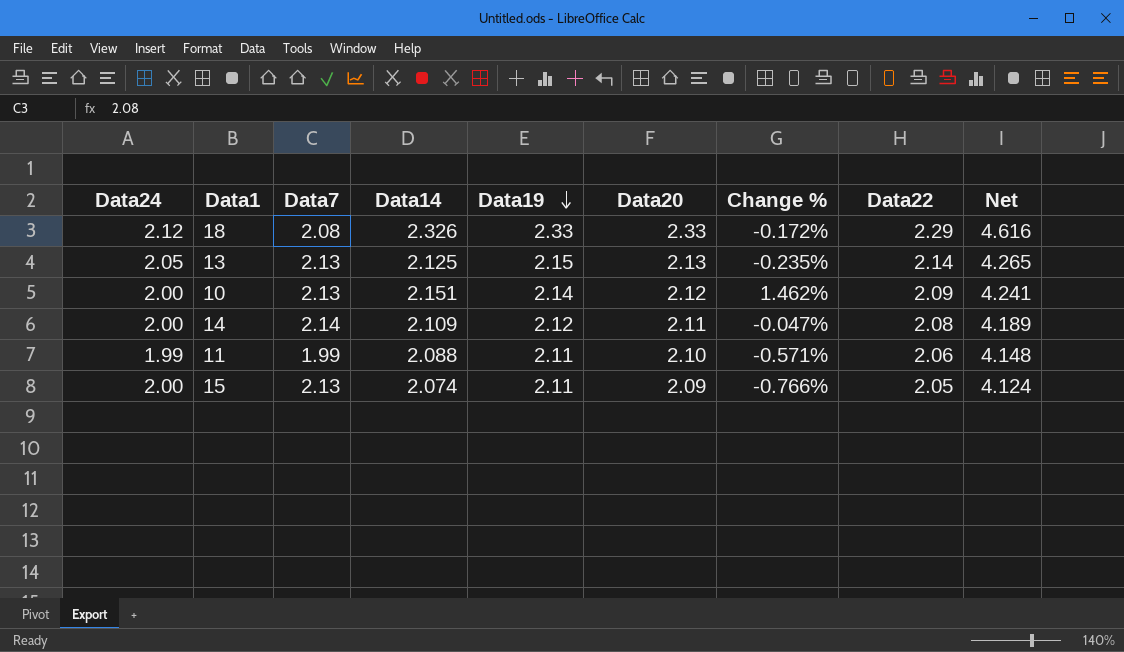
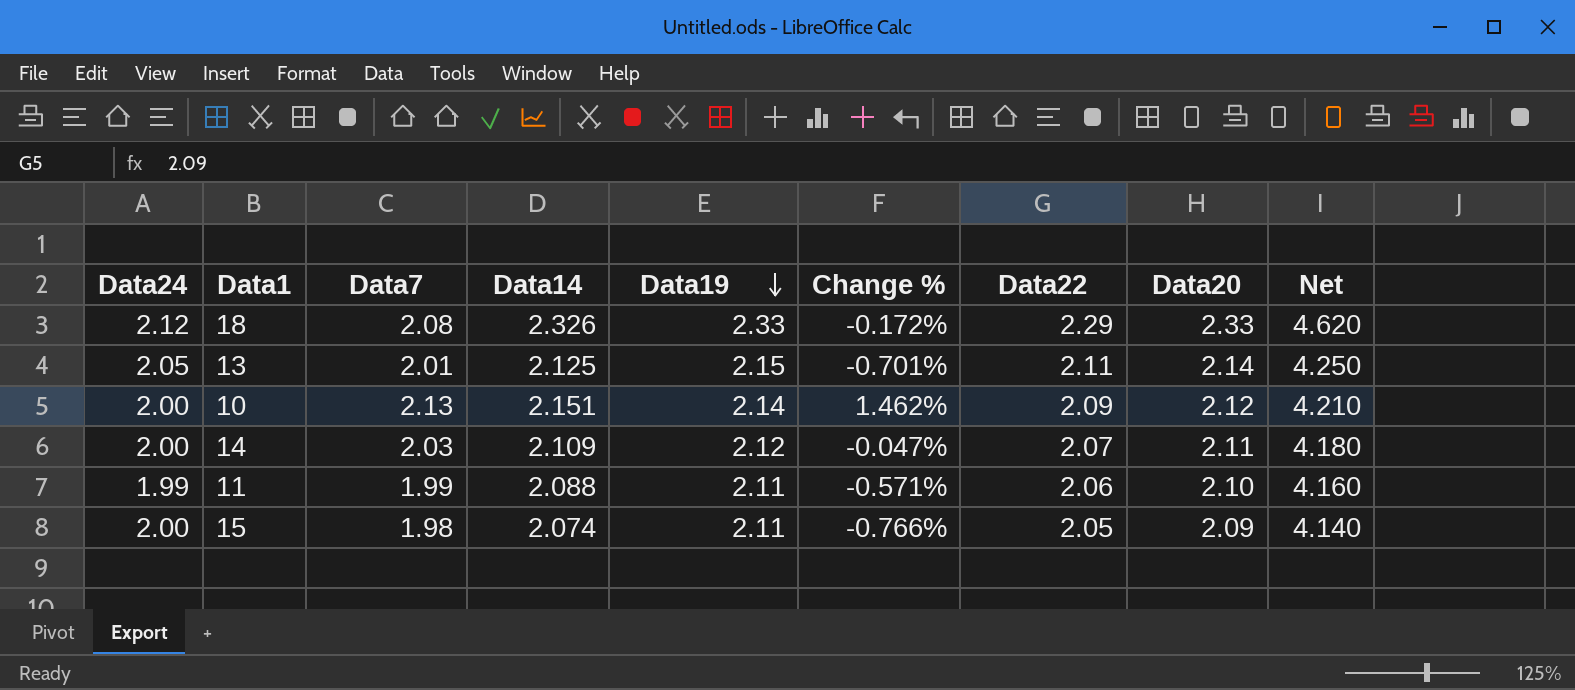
column Data20 | position: 6 -> 8
column Net | formula: [Data14] + [Data22] -> [Data22] + [Data20]
13 | Data7: 2.13 -> 2.01
13 | Change %: -0.235% -> -0.701%
13 | Data22: 2.14 -> 2.11
13 | Data20: 2.13 -> 2.14
14 | Data7: 2.14 -> 2.03
14 | Data22: 2.08 -> 2.07
15 | Data7: 2.13 -> 1.98

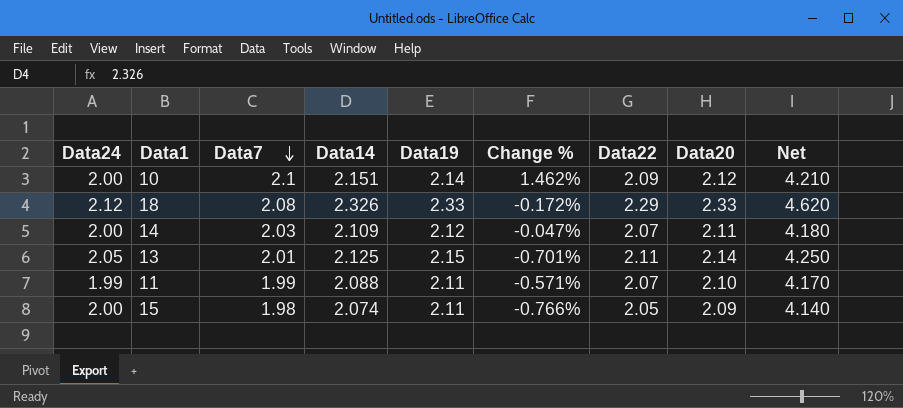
row order: Data19 descending -> Data7 descending
10 | Data7: 2.13 -> 2.1
11 | Data22: 2.06 -> 2.07
11 | Net: 4.160 -> 4.170

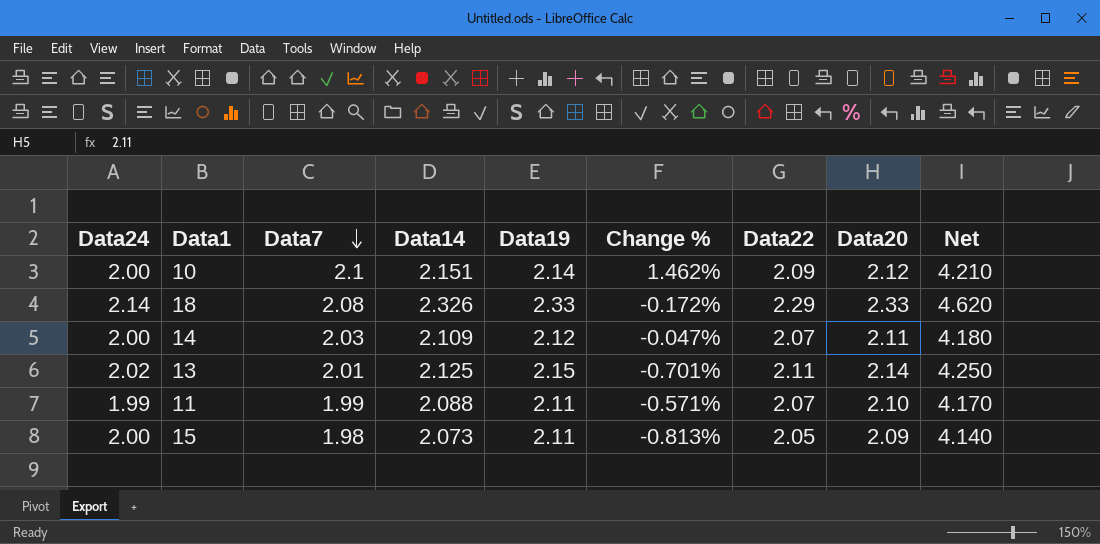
18 | Data24: 2.12 -> 2.14
13 | Data24: 2.05 -> 2.02
15 | Data14: 2.074 -> 2.073
15 | Change %: -0.766% -> -0.813%

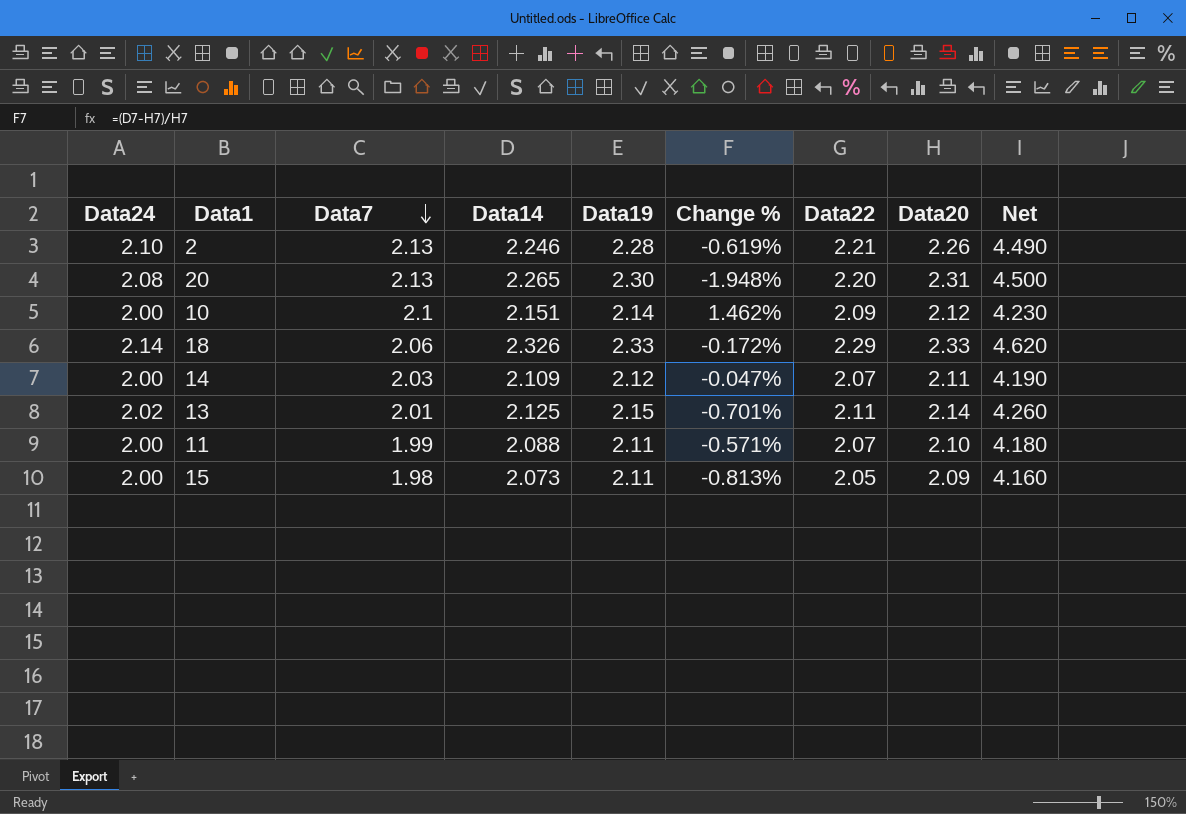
column Net | formula: [Data22] + [Data20] -> [Data19] + [Data22]
row 2: none -> 2.10 | 2.13 | 2.246 | 2.28 | -0.619% | 2.21 | 2.26 | 4.490
row 20: none -> 2.08 | 2.13 | 2.265 | 2.30 | -1.948% | 2.20 | 2.31 | 4.500
18 | Data7: 2.08 -> 2.06
11 | Data24: 1.99 -> 2.00

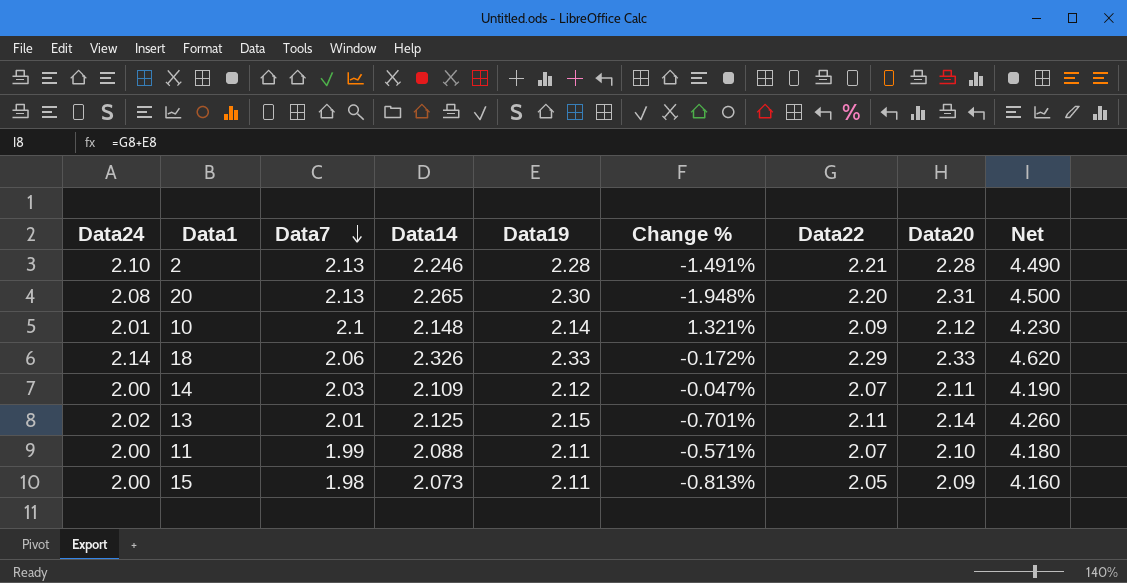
2 | Change %: -0.619% -> -1.491%
2 | Data20: 2.26 -> 2.28
10 | Data24: 2.00 -> 2.01
10 | Data14: 2.151 -> 2.148
10 | Change %: 1.462% -> 1.321%

